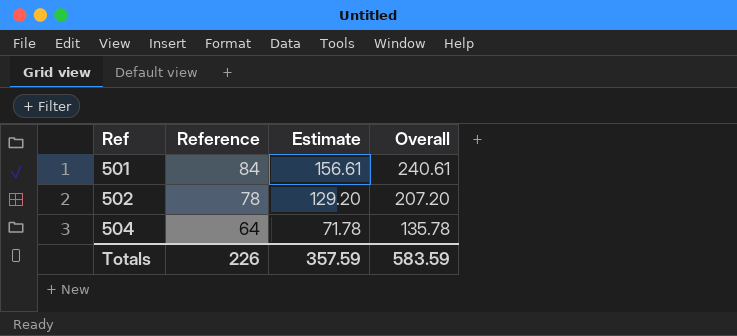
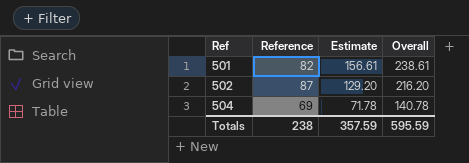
501 | Reference: 84 -> 82
501 | Overall: 240.61 -> 238.61
502 | Reference: 78 -> 87
502 | Overall: 207.20 -> 216.20
504 | Reference: 64 -> 69
504 | Overall: 135.78 -> 140.78
Totals | Reference: 226 -> 238
Totals | Overall: 583.59 -> 595.59

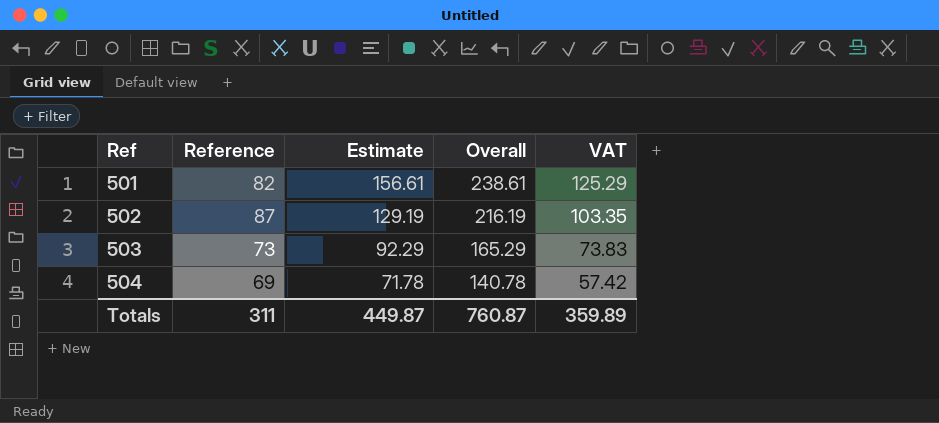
column VAT | formula: none -> [Estimate] * 0.8
502 | Estimate: 129.20 -> 129.19
502 | Overall: 216.20 -> 216.19
row 503: none -> 73 | 92.29 | 165.29 | 73.83
Totals | Reference: 238 -> 311
Totals | Estimate: 357.59 -> 449.87
Totals | Overall: 595.59 -> 760.87

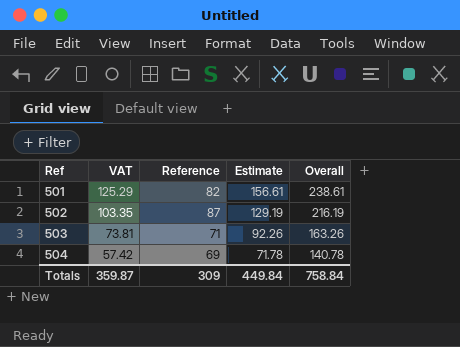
column VAT | position: 5 -> 2
503 | VAT: 73.83 -> 73.81
503 | Reference: 73 -> 71
503 | Estimate: 92.29 -> 92.26
503 | Overall: 165.29 -> 163.26
Totals | VAT: 359.89 -> 359.87
Totals | Reference: 311 -> 309
Totals | Estimate: 449.87 -> 449.84
Totals | Overall: 760.87 -> 758.84

